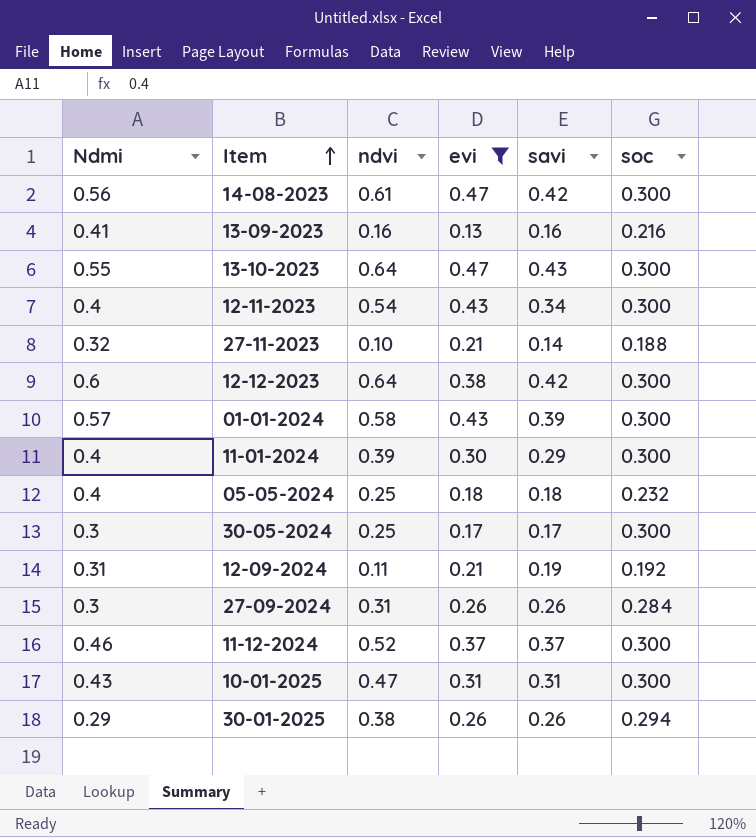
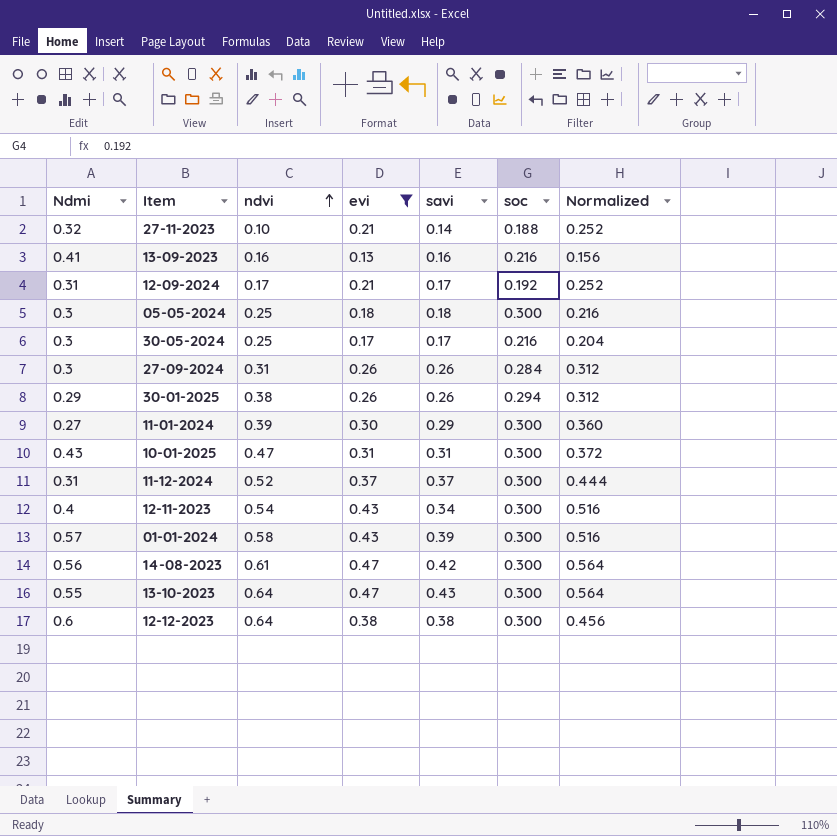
row order: Item ascending -> ndvi ascending
column Normalized | formula: none -> [evi] * 1.2
12-09-2024 | ndvi: 0.11 -> 0.17
12-09-2024 | savi: 0.19 -> 0.17
05-05-2024 | Ndmi: 0.4 -> 0.3
05-05-2024 | soc: 0.232 -> 0.300
30-05-2024 | soc: 0.300 -> 0.216
11-01-2024 | Ndmi: 0.4 -> 0.27
11-12-2024 | Ndmi: 0.46 -> 0.31
12-12-2023 | savi: 0.42 -> 0.38

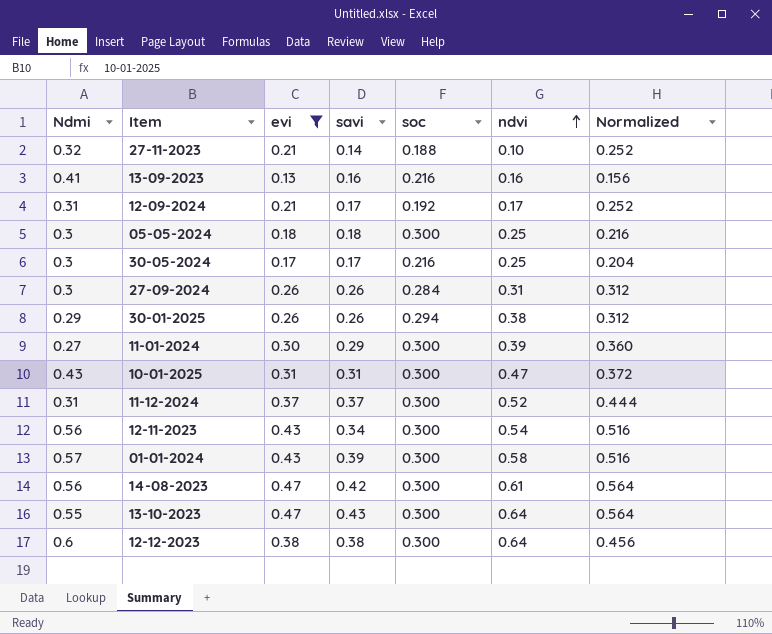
column ndvi | position: 3 -> 6
12-11-2023 | Ndmi: 0.4 -> 0.56

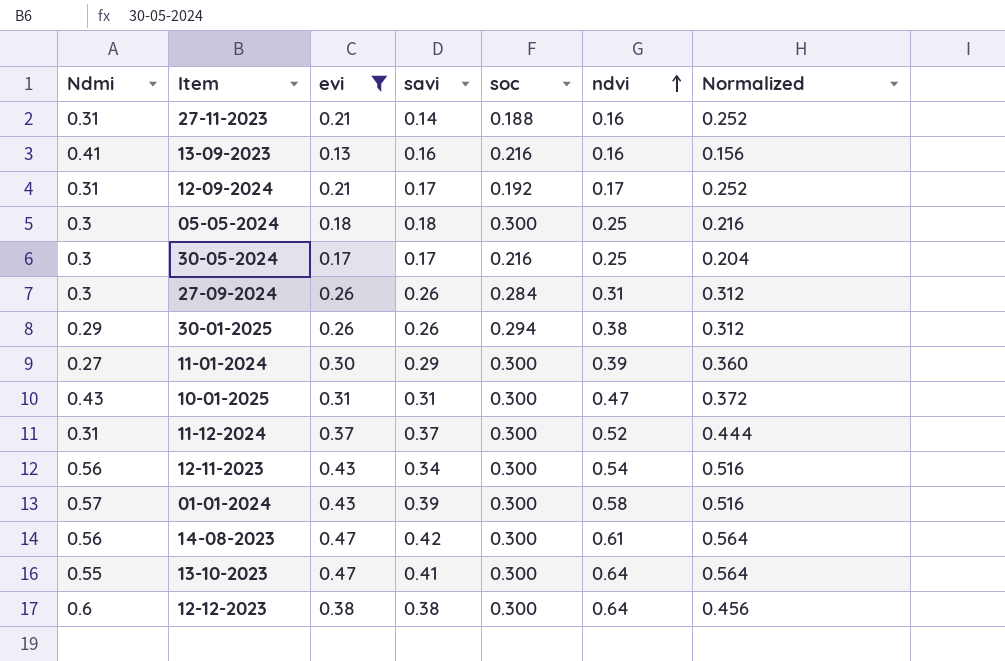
27-11-2023 | Ndmi: 0.32 -> 0.31
27-11-2023 | ndvi: 0.10 -> 0.16
13-10-2023 | savi: 0.43 -> 0.41

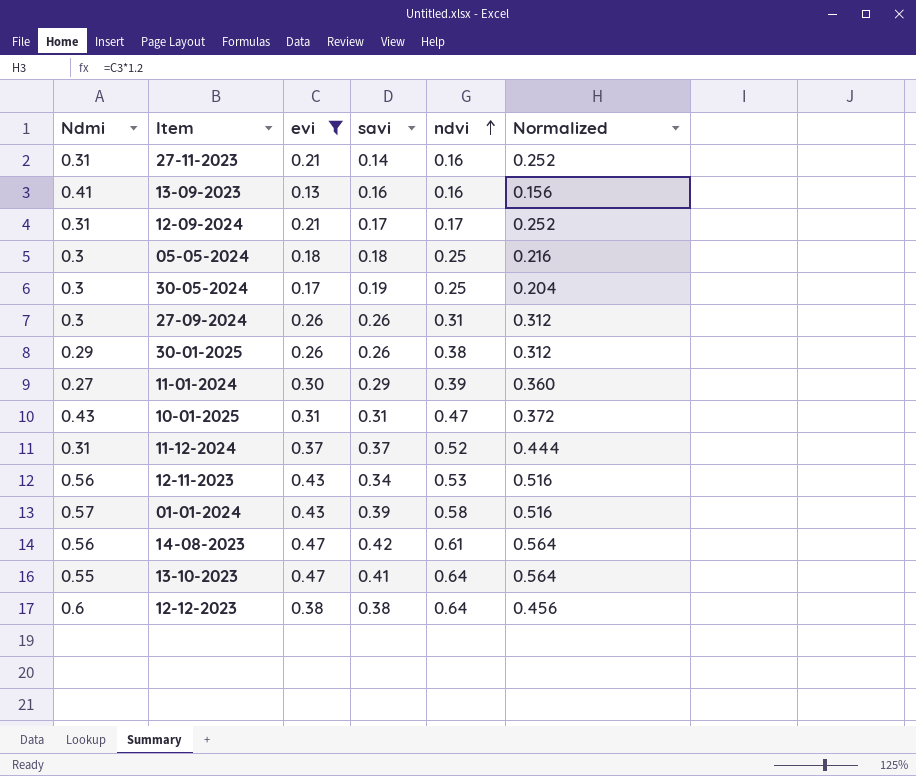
column soc | position: 5 -> none
30-05-2024 | savi: 0.17 -> 0.19
12-11-2023 | ndvi: 0.54 -> 0.53

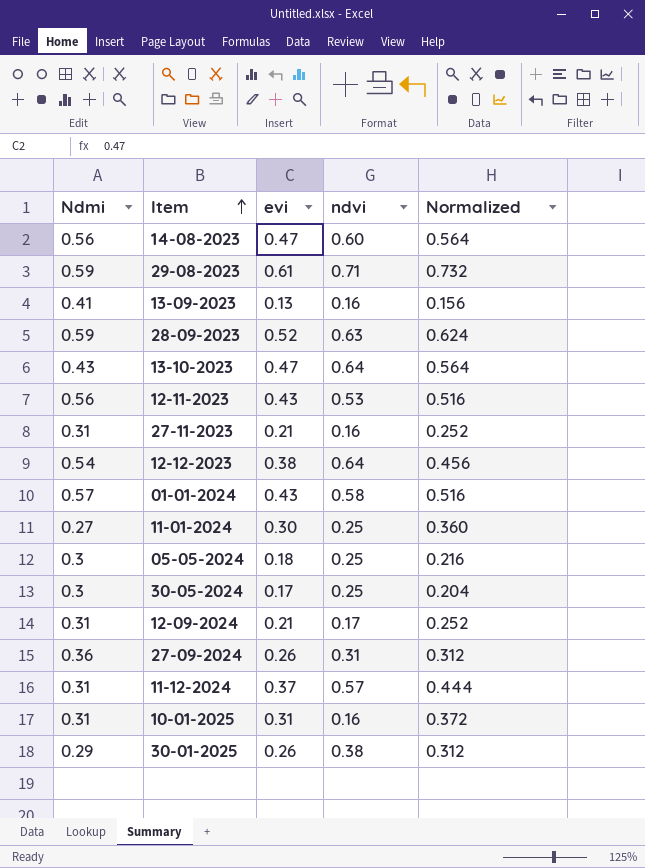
filter: evi <= 0.47 -> none
row order: ndvi ascending -> Item ascending
column savi | position: 4 -> none
14-08-2023 | ndvi: 0.61 -> 0.60
13-10-2023 | Ndmi: 0.55 -> 0.43
12-12-2023 | Ndmi: 0.6 -> 0.54
11-01-2024 | ndvi: 0.39 -> 0.25
27-09-2024 | Ndmi: 0.3 -> 0.36
11-12-2024 | ndvi: 0.52 -> 0.57
10-01-2025 | Ndmi: 0.43 -> 0.31
10-01-2025 | ndvi: 0.47 -> 0.16

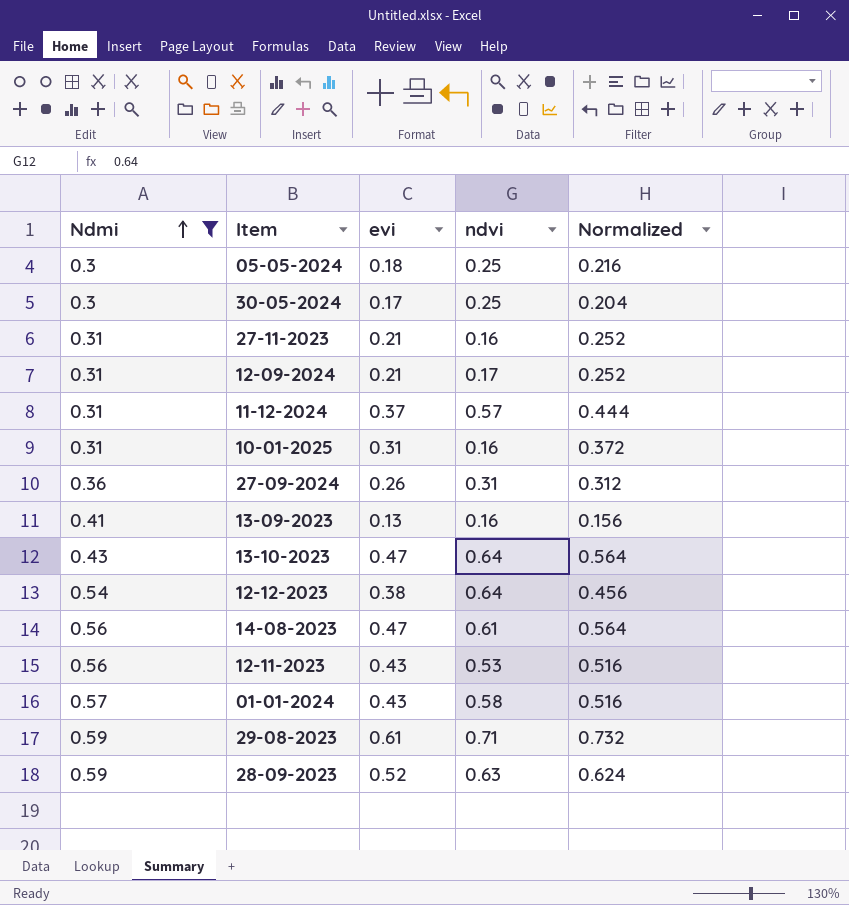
filter: none -> Ndmi >= 0.3
row order: Item ascending -> Ndmi ascending
14-08-2023 | ndvi: 0.60 -> 0.61

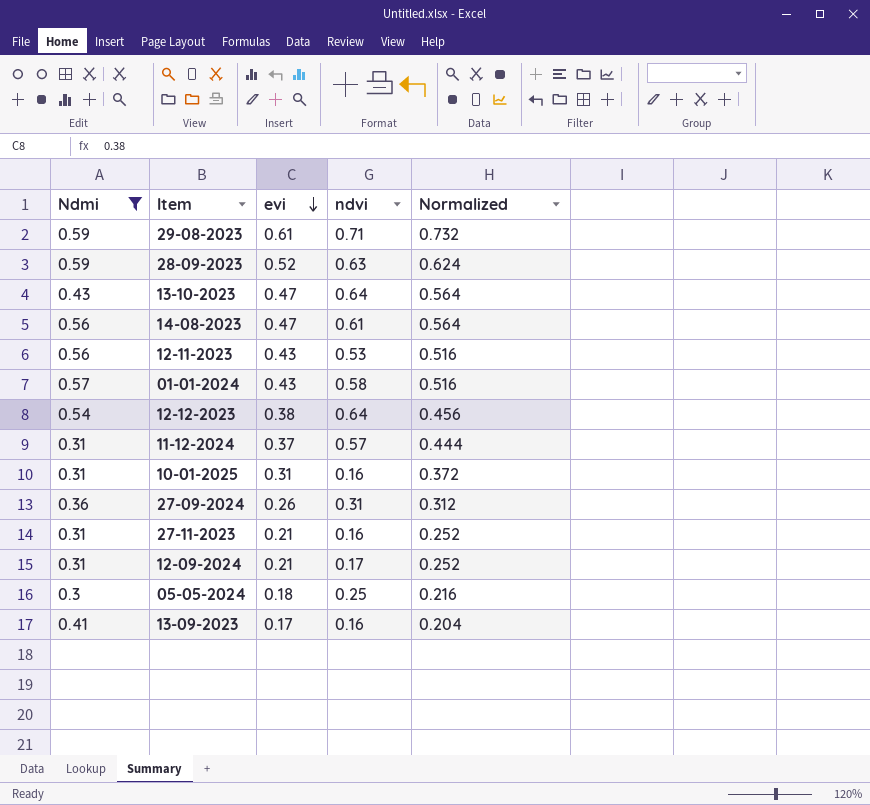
row order: Ndmi ascending -> evi descending
row 30-05-2024: 0.3 | 0.17 | 0.25 | 0.204 -> none
13-09-2023 | evi: 0.13 -> 0.17
13-09-2023 | Normalized: 0.156 -> 0.204

